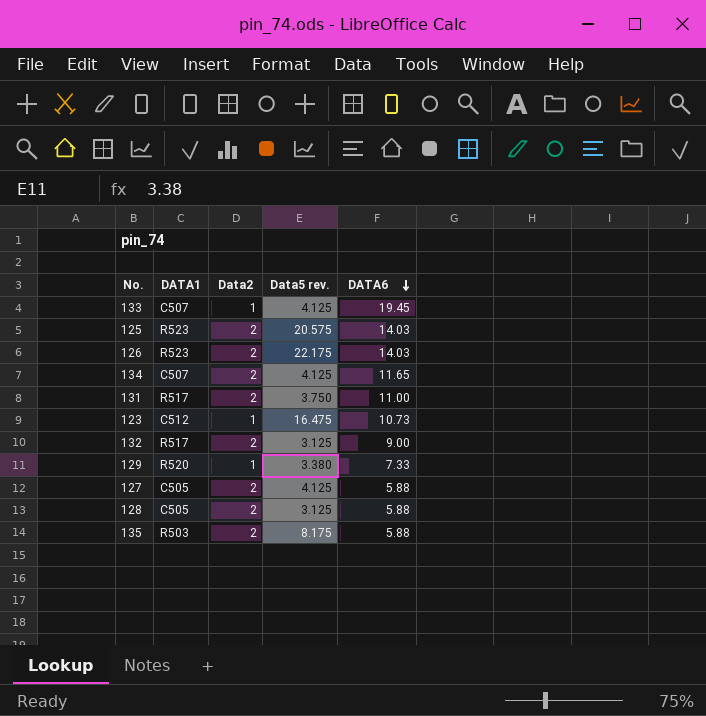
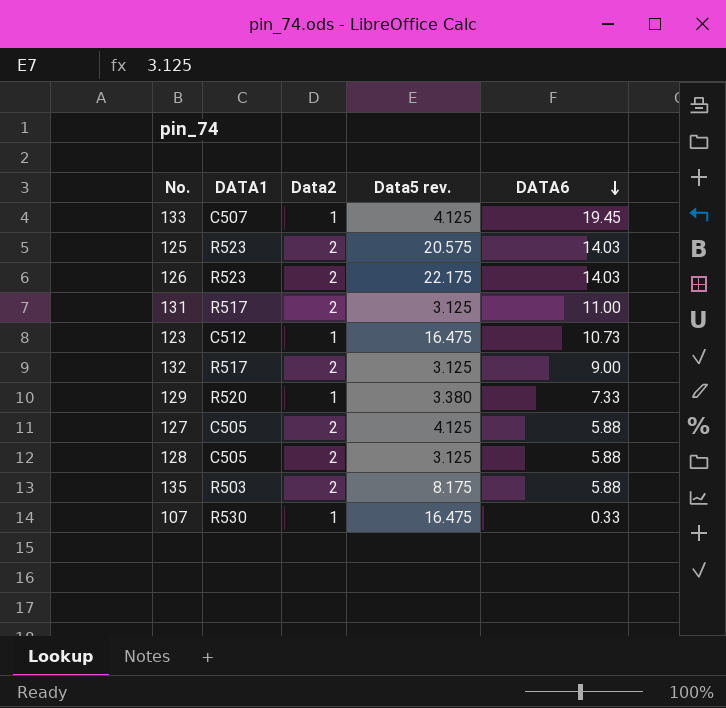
row 134: C507 | 2 | 4.125 | 11.65 -> none
131 | Data5 rev.: 3.750 -> 3.125
row 107: none -> R530 | 1 | 16.475 | 0.33

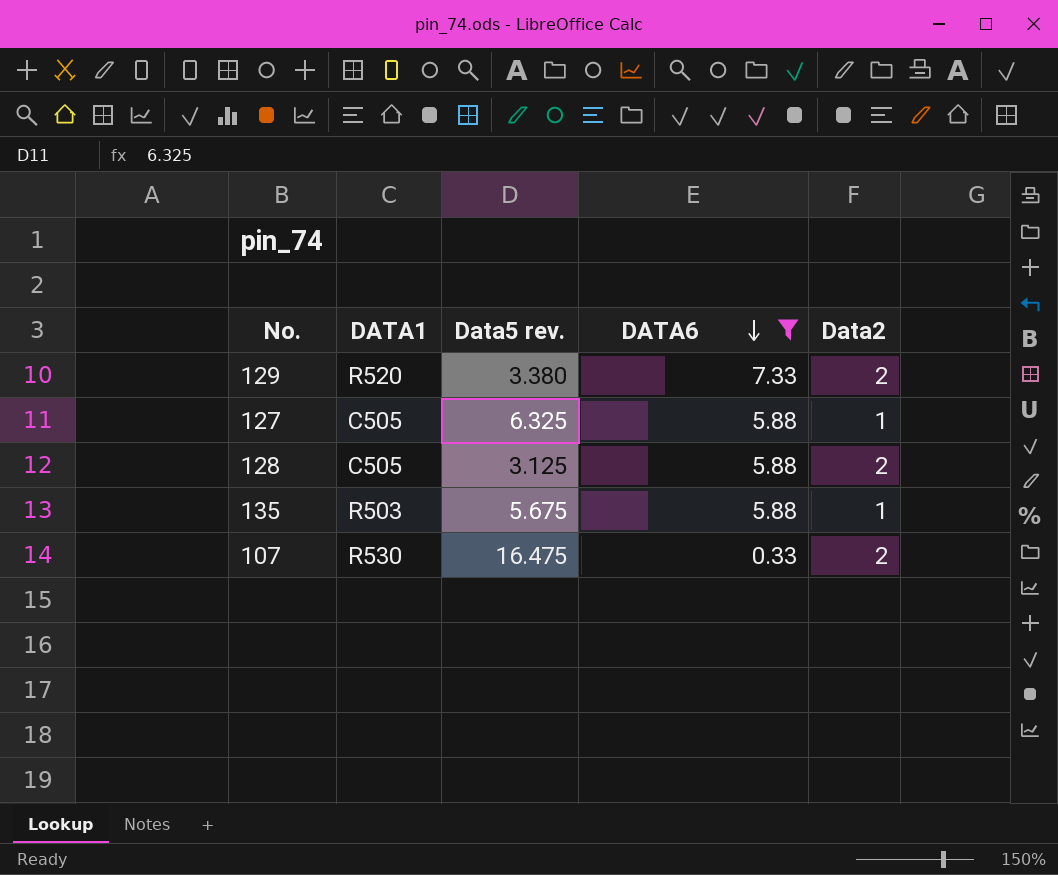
filter: none -> DATA6 <= 7.33
column Data2 | position: 3 -> 5
129 | Data2: 1 -> 2
127 | Data5 rev.: 4.125 -> 6.325
127 | Data2: 2 -> 1
135 | Data5 rev.: 8.175 -> 5.675
135 | Data2: 2 -> 1
107 | Data2: 1 -> 2

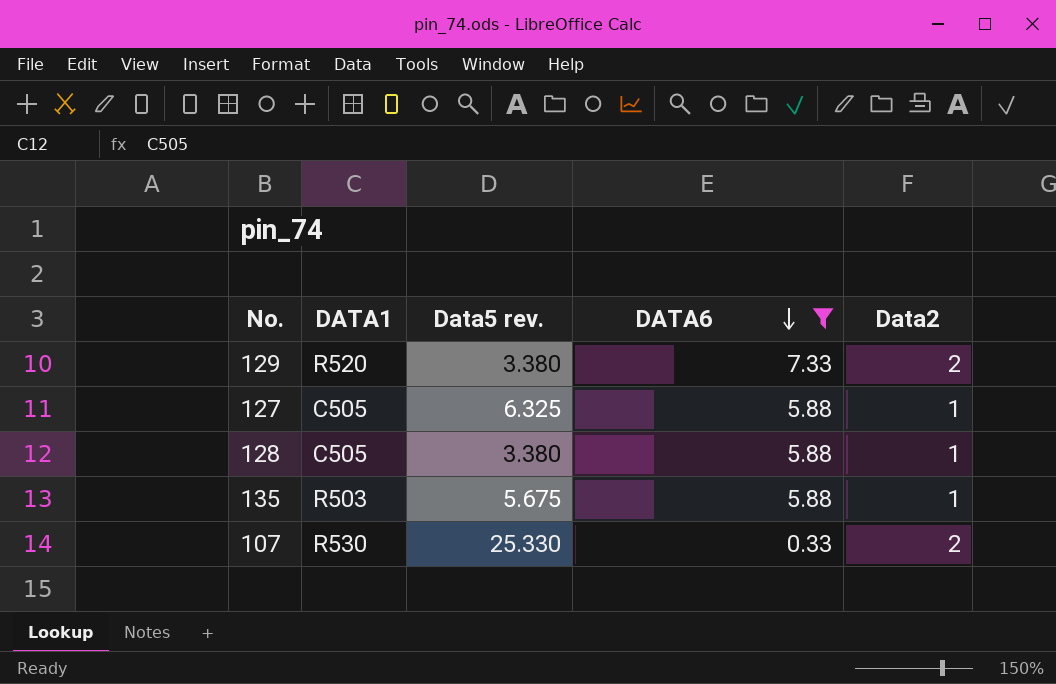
128 | Data5 rev.: 3.125 -> 3.380
128 | Data2: 2 -> 1
107 | Data5 rev.: 16.475 -> 25.330

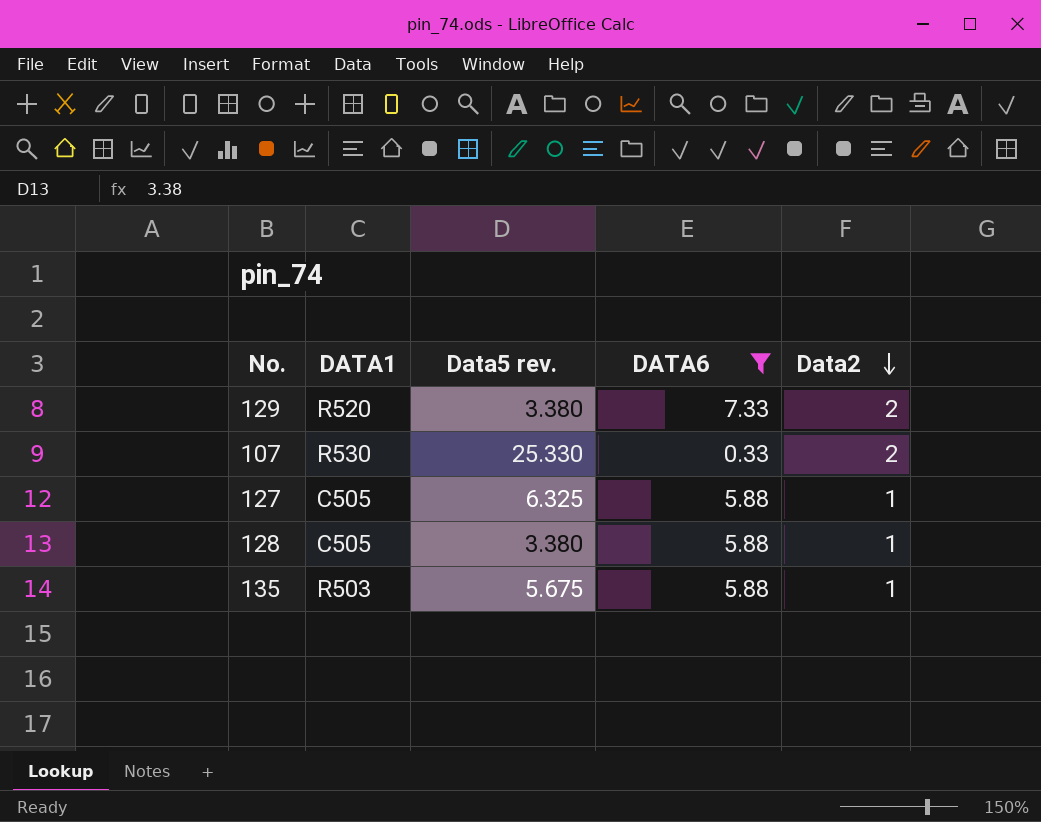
row order: DATA6 descending -> Data2 descending

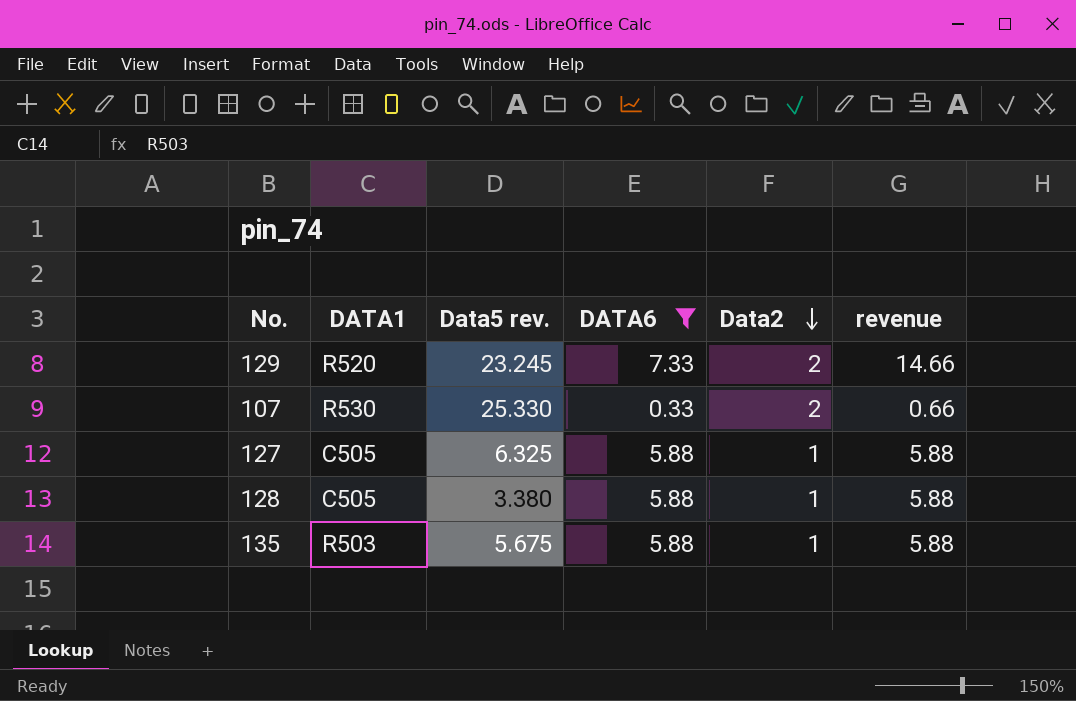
column revenue | formula: none -> [DATA6] * [Data2]
129 | Data5 rev.: 3.380 -> 23.245

